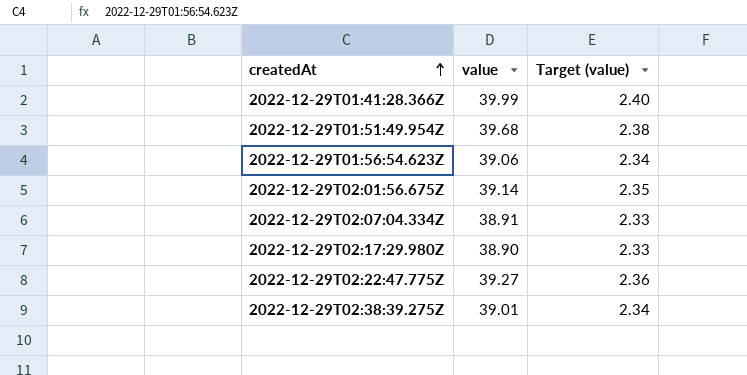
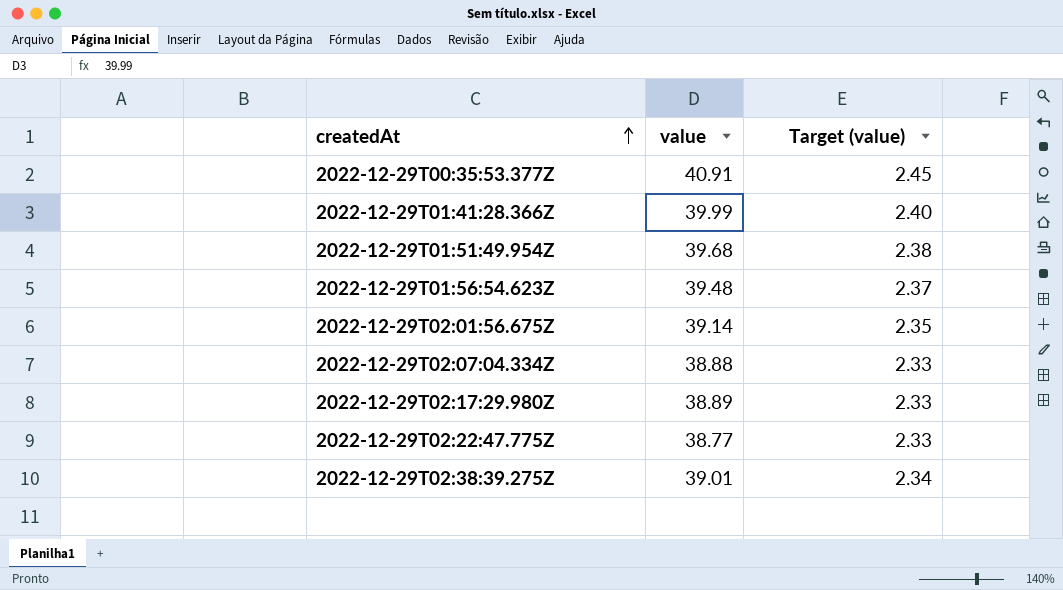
row 2022-12-29T00:35:53.377Z: none -> 40.91 | 2.45
2022-12-29T01:56:54.623Z | value: 39.06 -> 39.48
2022-12-29T01:56:54.623Z | Target (value): 2.34 -> 2.37
2022-12-29T02:07:04.334Z | value: 38.91 -> 38.88
2022-12-29T02:17:29.980Z | value: 38.90 -> 38.89
2022-12-29T02:22:47.775Z | value: 39.27 -> 38.77
2022-12-29T02:22:47.775Z | Target (value): 2.36 -> 2.33

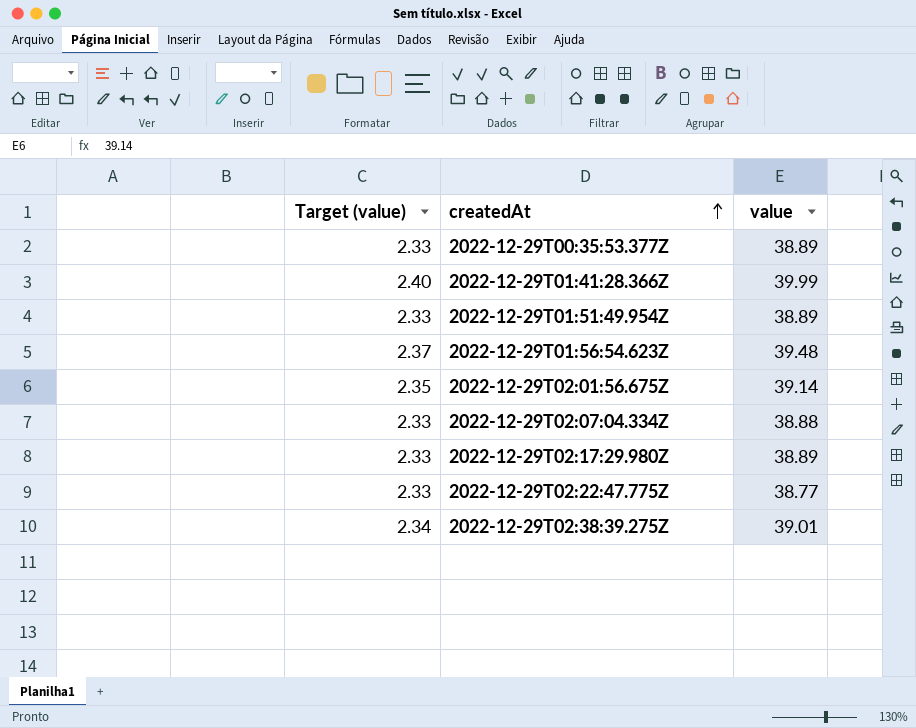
column Target (value) | position: 3 -> 1
2022-12-29T00:35:53.377Z | Target (value): 2.45 -> 2.33
2022-12-29T00:35:53.377Z | value: 40.91 -> 38.89
2022-12-29T01:51:49.954Z | Target (value): 2.38 -> 2.33
2022-12-29T01:51:49.954Z | value: 39.68 -> 38.89

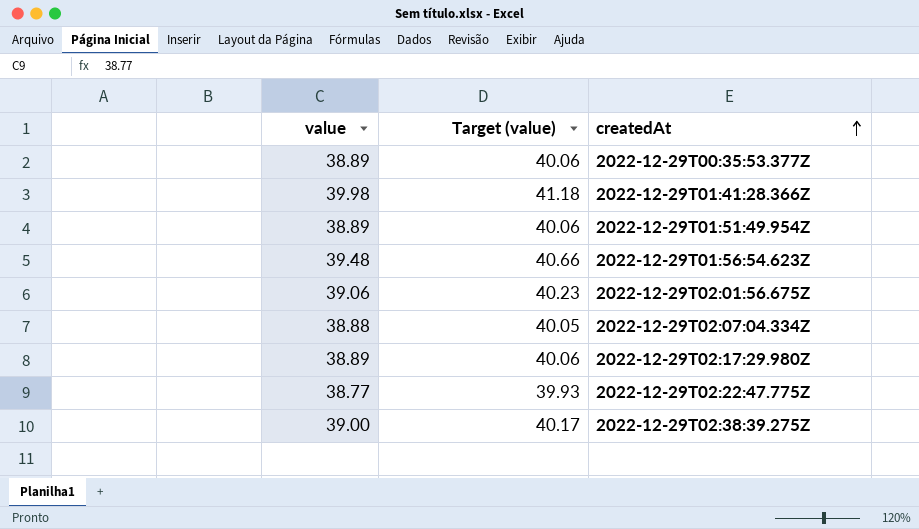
column value | position: 3 -> 1
column Target (value) | formula: [value] * 0.06 -> [value] * 1.03
2022-12-29T01:41:28.366Z | value: 39.99 -> 39.98
2022-12-29T02:01:56.675Z | value: 39.14 -> 39.06
2022-12-29T02:38:39.275Z | value: 39.01 -> 39.00

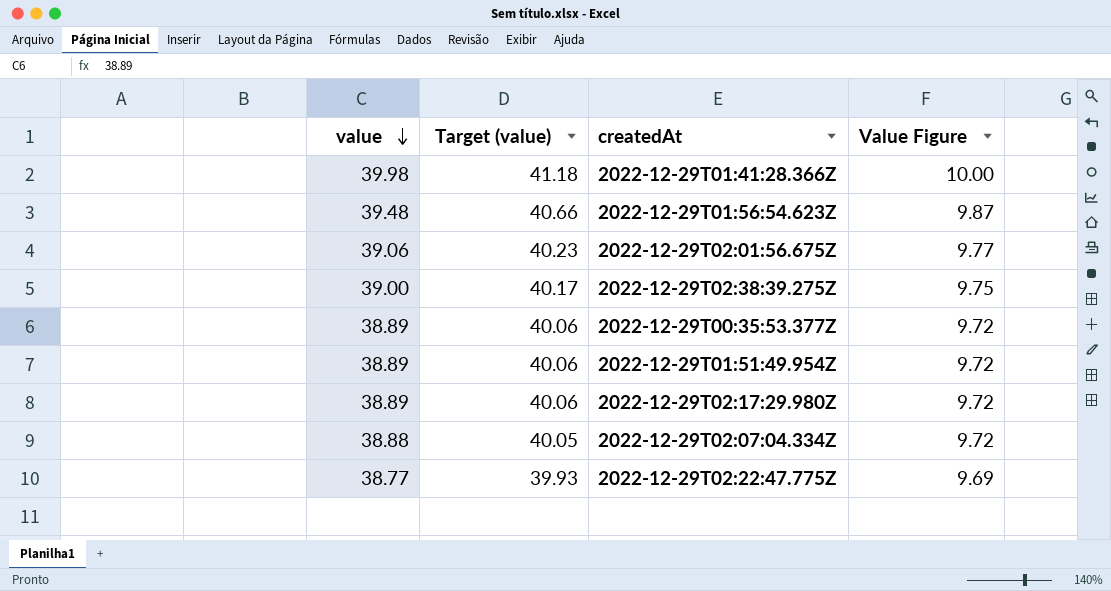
row order: createdAt ascending -> value descending
column Value Figure | formula: none -> [value] * 0.25

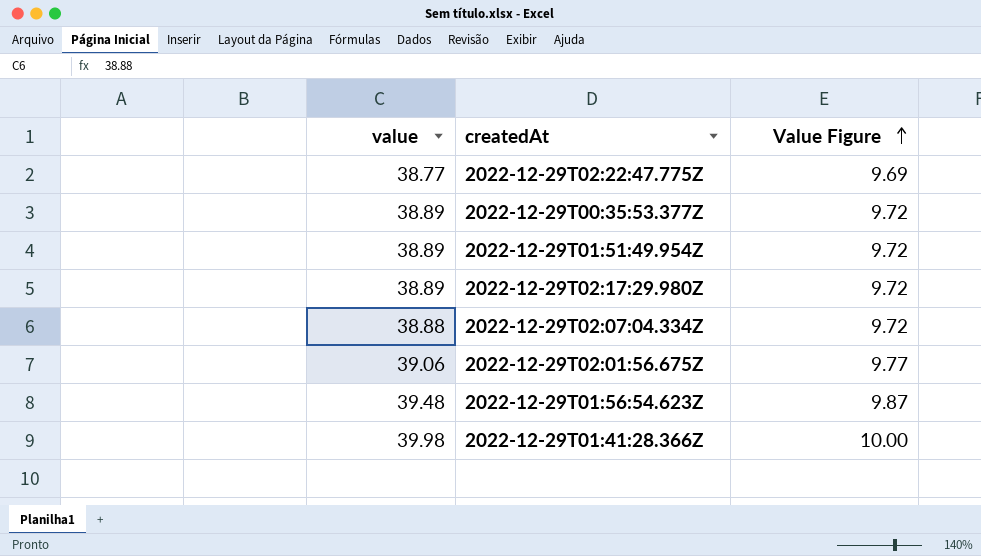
row order: value descending -> Value Figure ascending
column Target (value) | formula: [value] * 1.03 -> none
row 2022-12-29T02:38:39.275Z: 39.00 | 40.17 | 9.75 -> none

